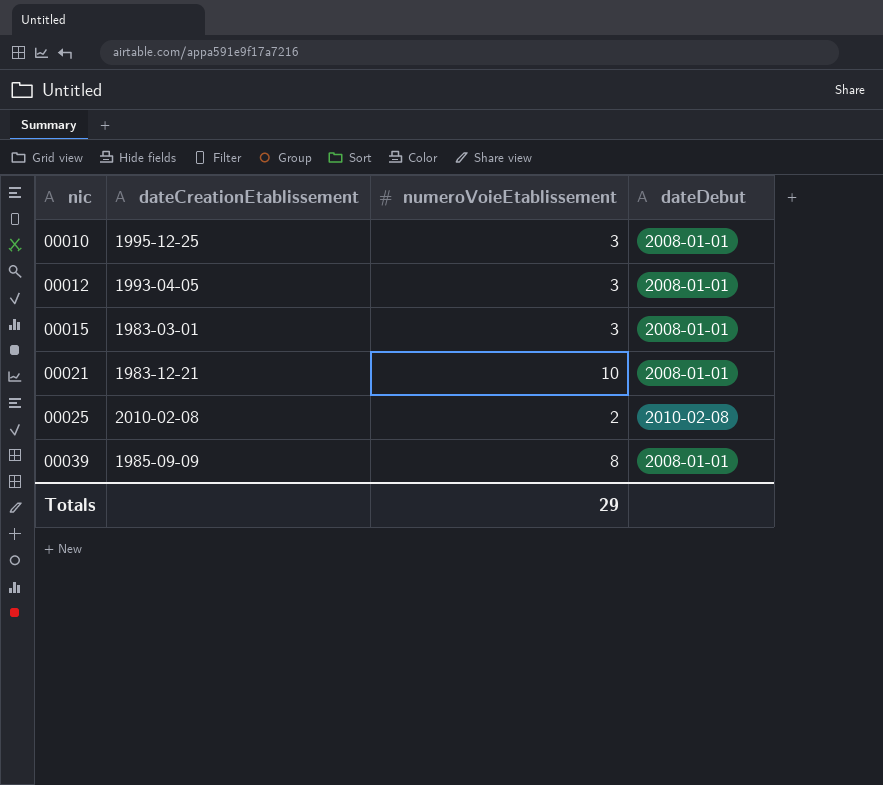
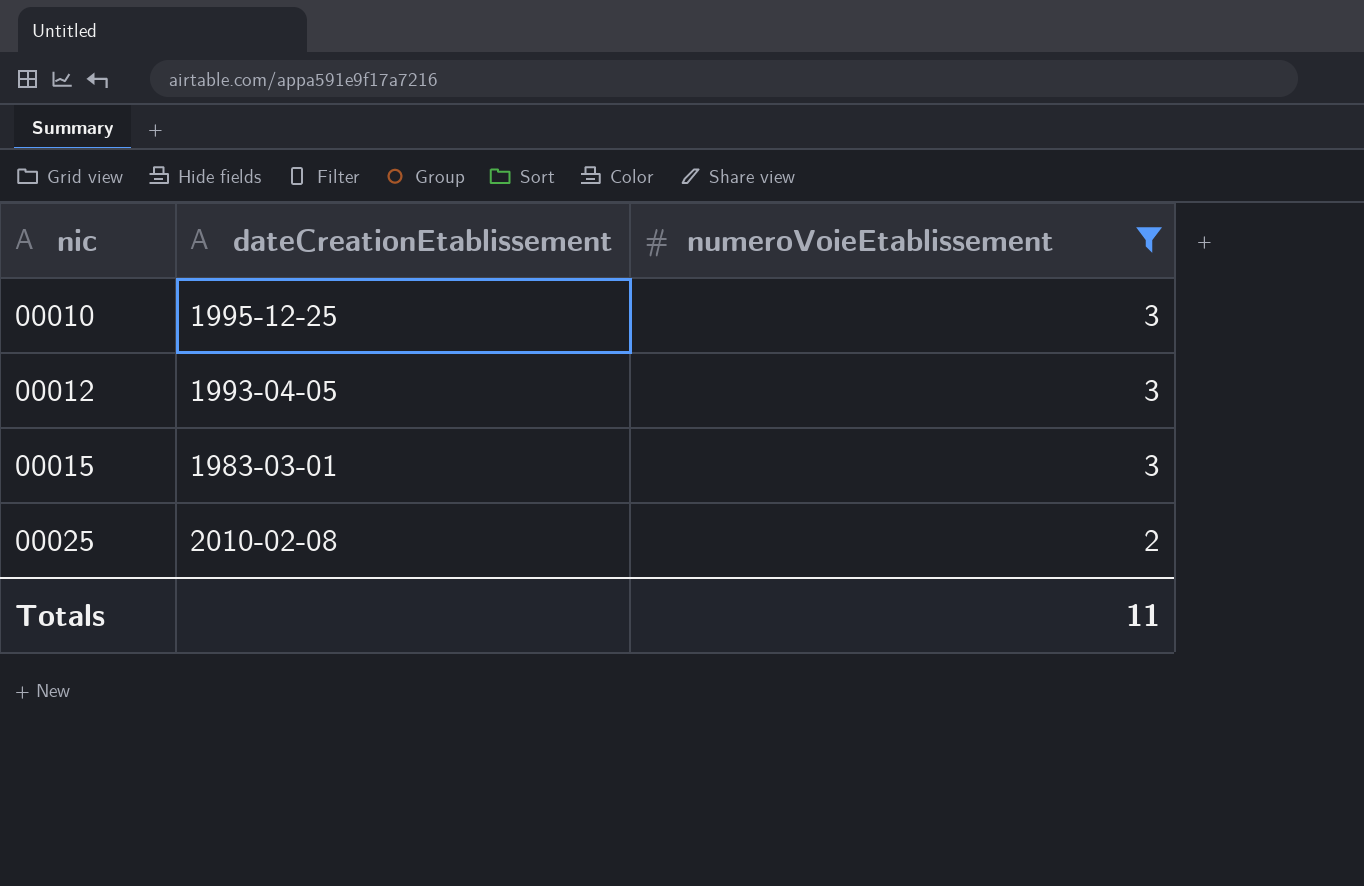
filter: none -> numeroVoieEtablissement <= 3
column dateDebut | position: 4 -> none
Totals | numeroVoieEtablissement: 29 -> 11

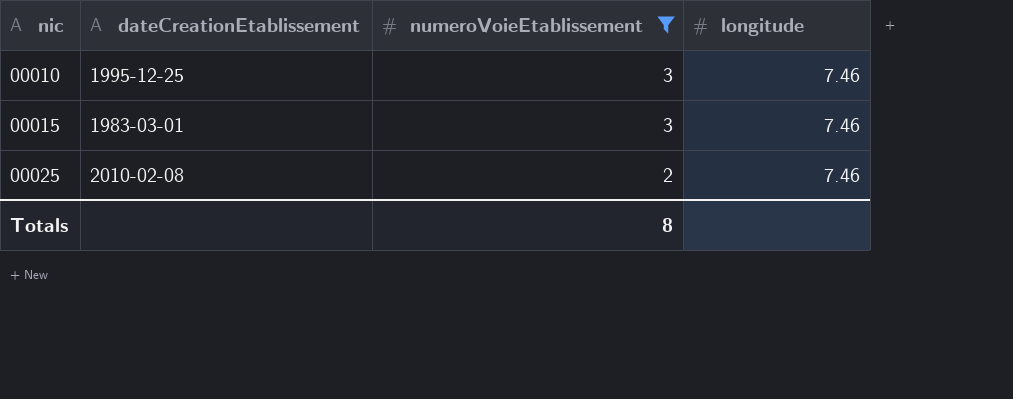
column longitude | position: none -> 4
row 00012: 1993-04-05 | 3 -> none
Totals | numeroVoieEtablissement: 11 -> 8

